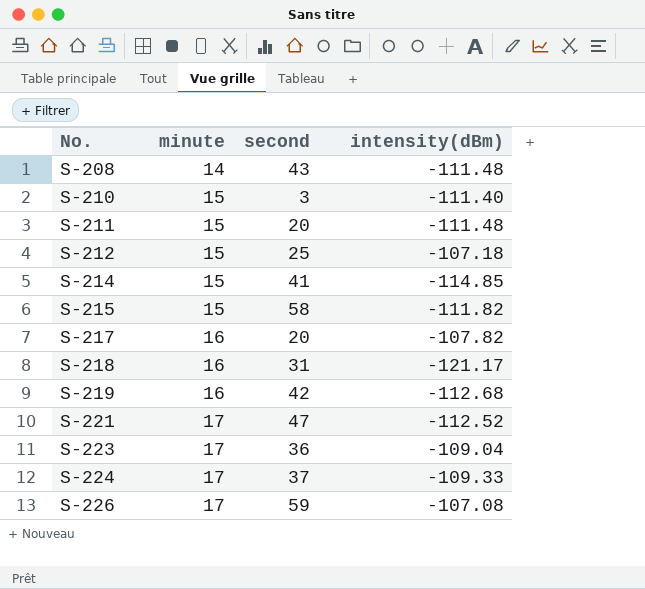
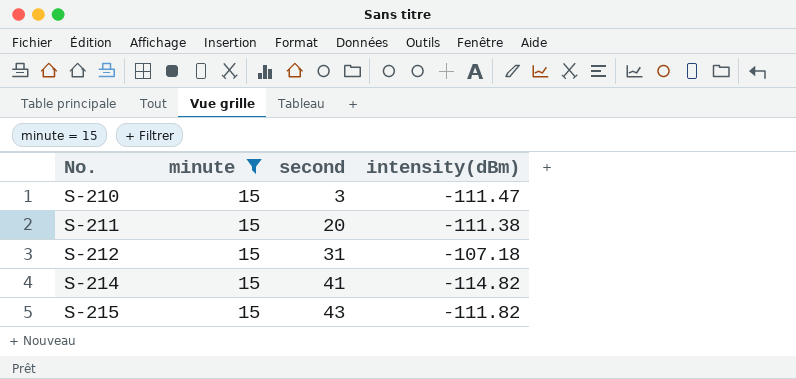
filter: none -> minute = 15
S-210 | intensity(dBm): -111.40 -> -111.47
S-211 | intensity(dBm): -111.48 -> -111.38
S-212 | second: 25 -> 31
S-214 | intensity(dBm): -114.85 -> -114.82
S-215 | second: 58 -> 43

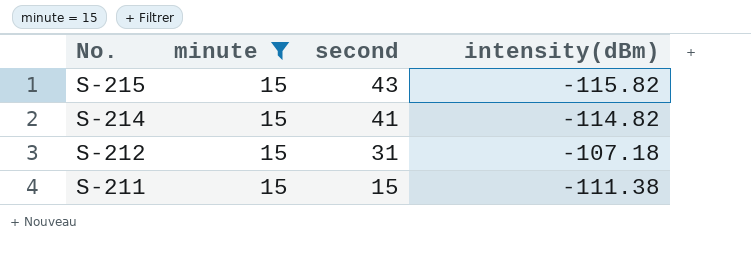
row order: No. ascending -> No. descending
row S-210: 15 | 3 | -111.47 -> none
S-215 | intensity(dBm): -111.82 -> -115.82
S-211 | second: 20 -> 15

